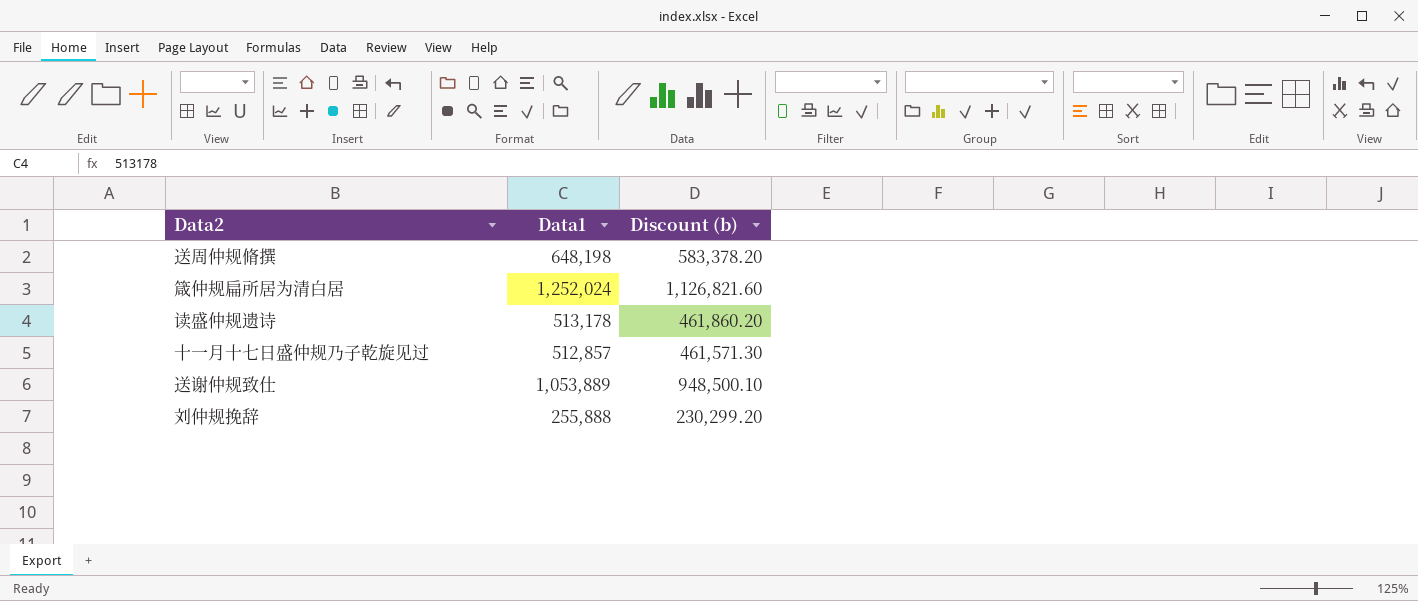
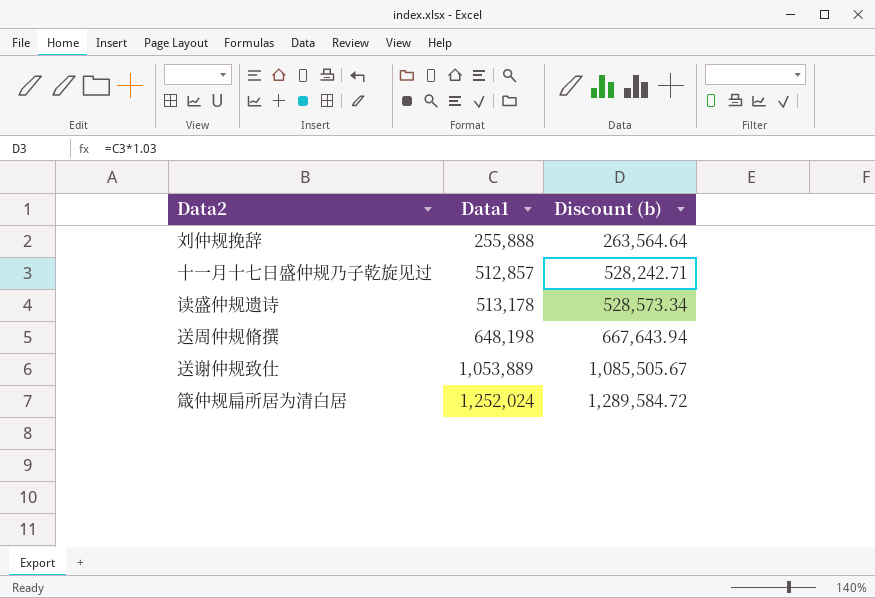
row order: none -> Data1 ascending
column Discount (b) | formula: [Data1] * 0.9 -> [Data1] * 1.03

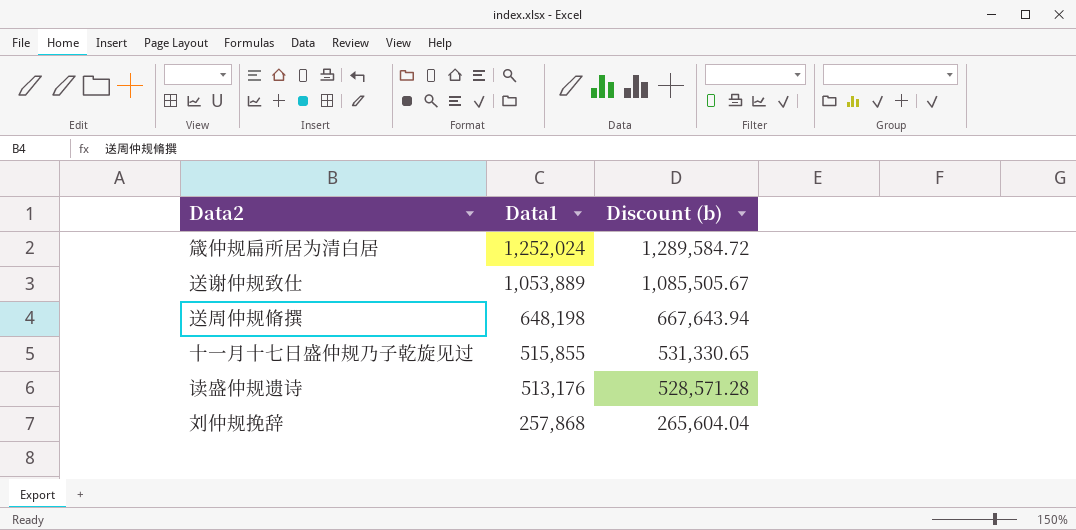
row order: Data1 ascending -> Data1 descending
十一月十七日盛仲规乃子乾旋见过 | Data1: 512,857 -> 515,855
十一月十七日盛仲规乃子乾旋见过 | Discount (b): 528,242.71 -> 531,330.65
读盛仲规遗诗 | Data1: 513,178 -> 513,176
读盛仲规遗诗 | Discount (b): 528,573.34 -> 528,571.28
刘仲规挽辞 | Data1: 255,888 -> 257,868
刘仲规挽辞 | Discount (b): 263,564.64 -> 265,604.04

